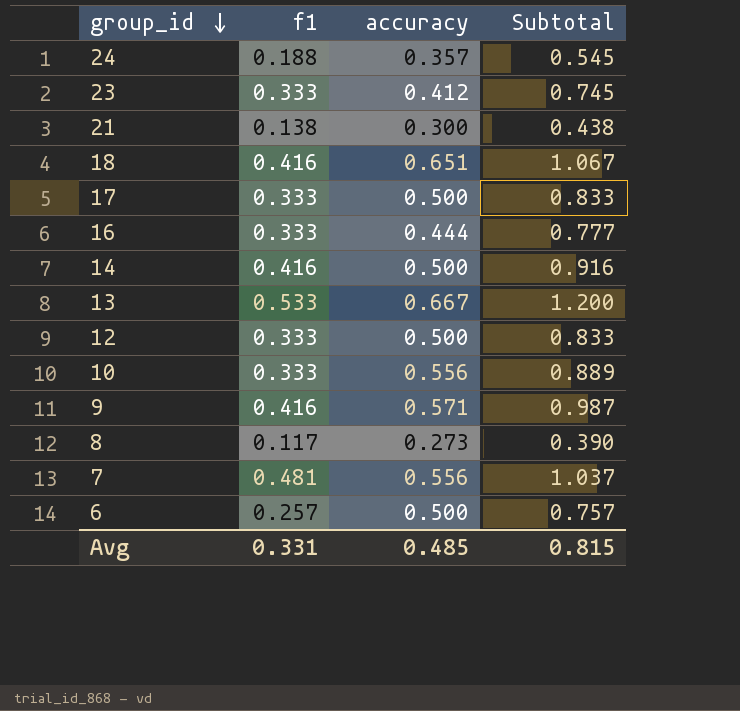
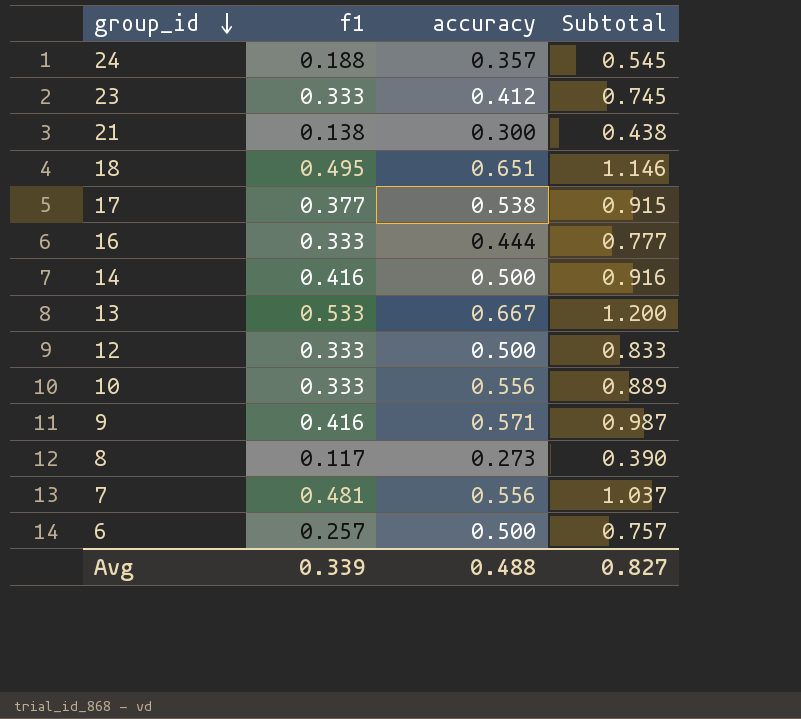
18 | f1: 0.416 -> 0.495
18 | Subtotal: 1.067 -> 1.146
17 | f1: 0.333 -> 0.377
17 | accuracy: 0.500 -> 0.538
17 | Subtotal: 0.833 -> 0.915
Avg | f1: 0.331 -> 0.339
Avg | accuracy: 0.485 -> 0.488
Avg | Subtotal: 0.815 -> 0.827

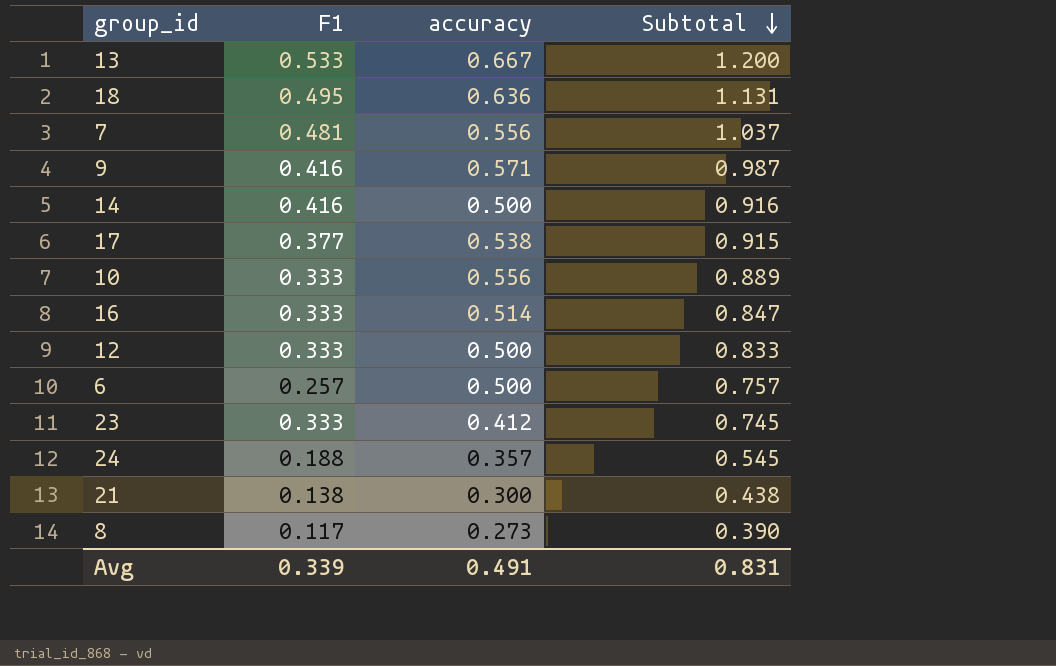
row order: group_id descending -> Subtotal descending
column name: f1 -> F1
18 | accuracy: 0.651 -> 0.636
18 | Subtotal: 1.146 -> 1.131
16 | accuracy: 0.444 -> 0.514
16 | Subtotal: 0.777 -> 0.847
Avg | accuracy: 0.488 -> 0.491
Avg | Subtotal: 0.827 -> 0.831

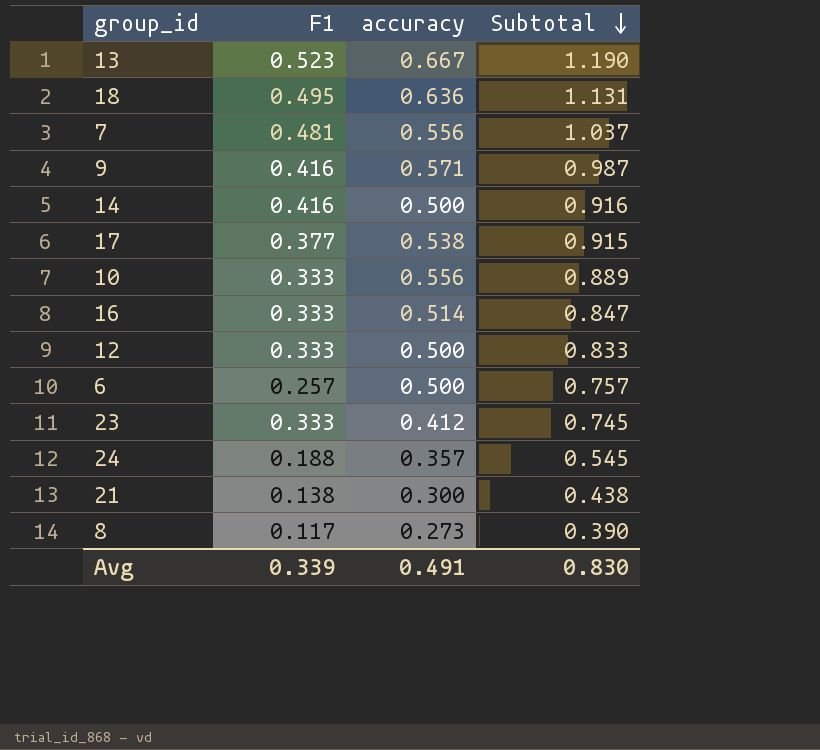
13 | F1: 0.533 -> 0.523
13 | Subtotal: 1.200 -> 1.190
Avg | Subtotal: 0.831 -> 0.830

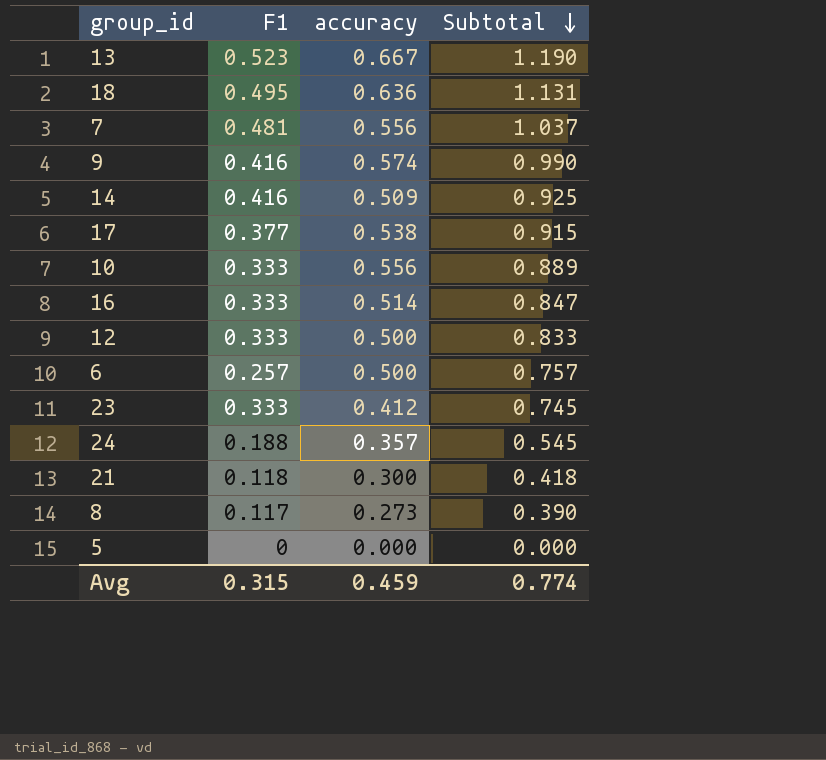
9 | accuracy: 0.571 -> 0.574
9 | Subtotal: 0.987 -> 0.990
14 | accuracy: 0.500 -> 0.509
14 | Subtotal: 0.916 -> 0.925
21 | F1: 0.138 -> 0.118
21 | Subtotal: 0.438 -> 0.418
row 5: none -> 0 | 0.000 | 0.000
Avg | F1: 0.339 -> 0.315
Avg | accuracy: 0.491 -> 0.459
Avg | Subtotal: 0.830 -> 0.774

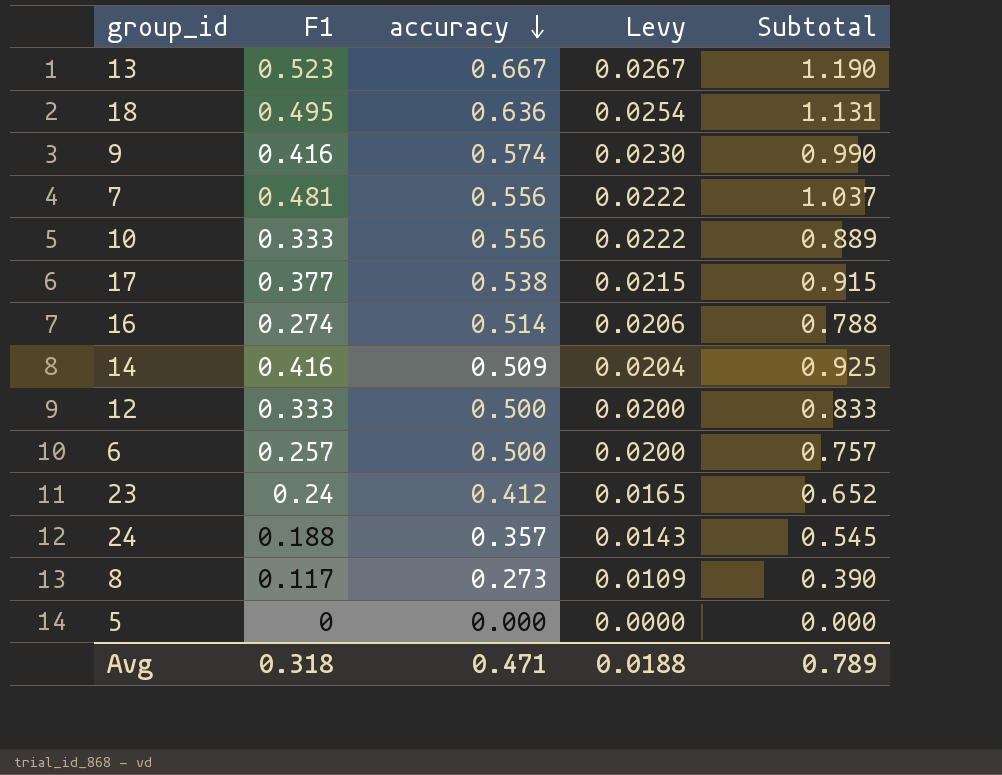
row order: Subtotal descending -> accuracy descending
column Levy | formula: none -> [accuracy] * 0.04
row 21: 0.118 | 0.300 | 0.418 -> none
16 | F1: 0.333 -> 0.274
16 | Subtotal: 0.847 -> 0.788
23 | F1: 0.333 -> 0.24
23 | Subtotal: 0.745 -> 0.652
Avg | F1: 0.315 -> 0.318
Avg | accuracy: 0.459 -> 0.471
Avg | Subtotal: 0.774 -> 0.789

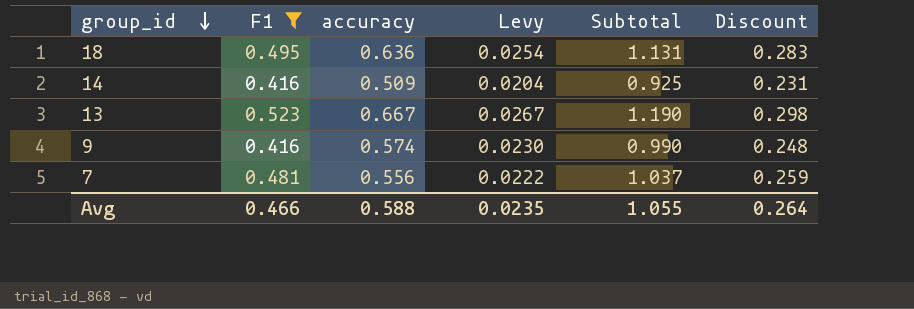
filter: none -> F1 >= 0.416
row order: accuracy descending -> group_id descending
column Discount | formula: none -> [Subtotal] * 0.25
Avg | F1: 0.318 -> 0.466
Avg | accuracy: 0.471 -> 0.588
Avg | Levy: 0.0188 -> 0.0235
Avg | Subtotal: 0.789 -> 1.055

